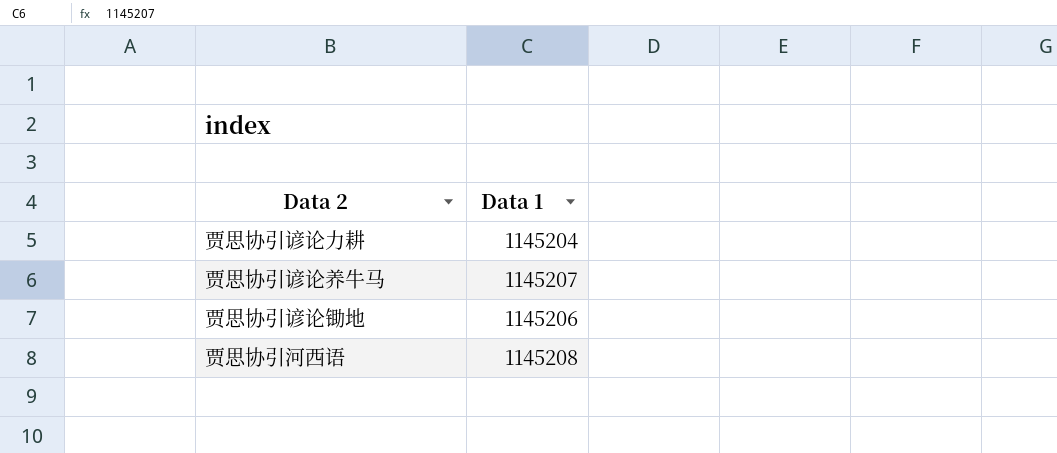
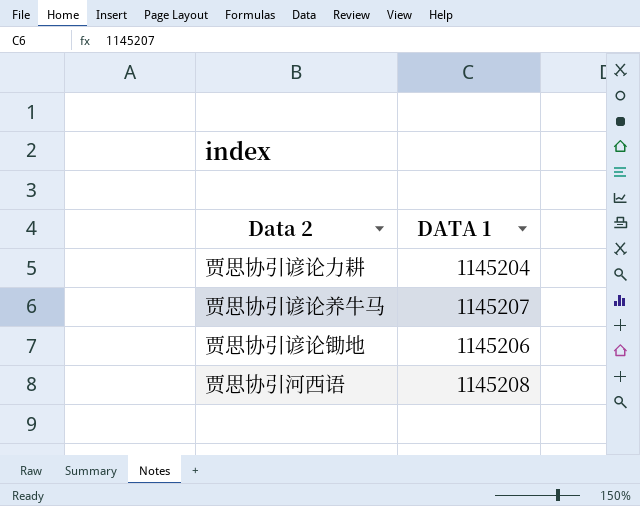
column name: Data 1 -> DATA 1

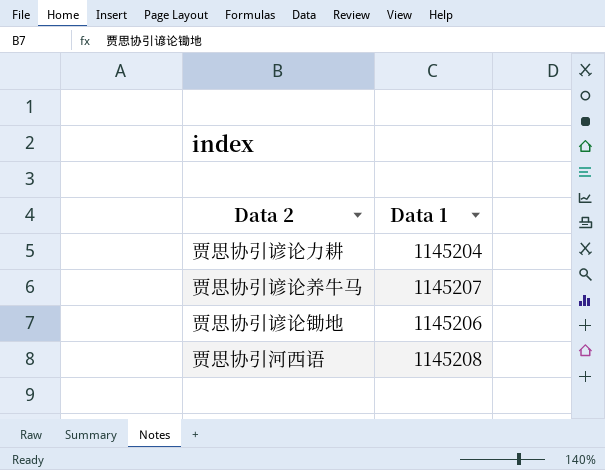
column name: DATA 1 -> Data 1

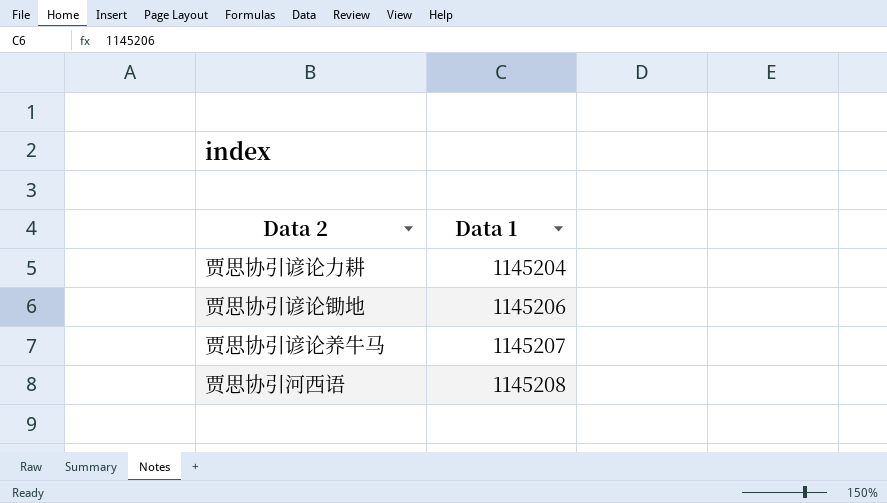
row order: none -> Data 1 ascending

